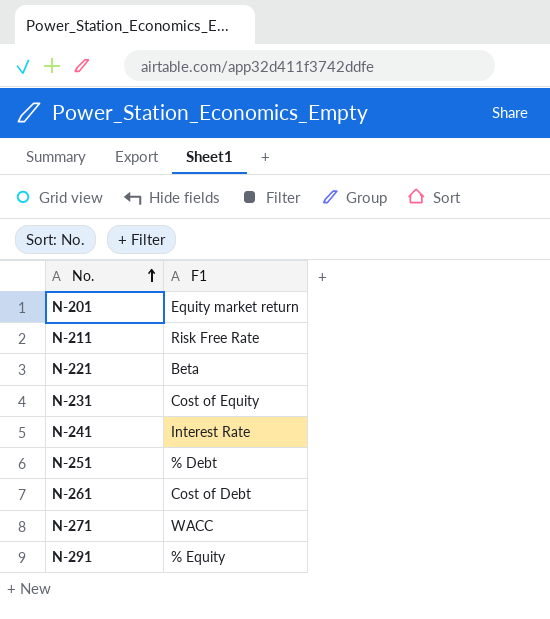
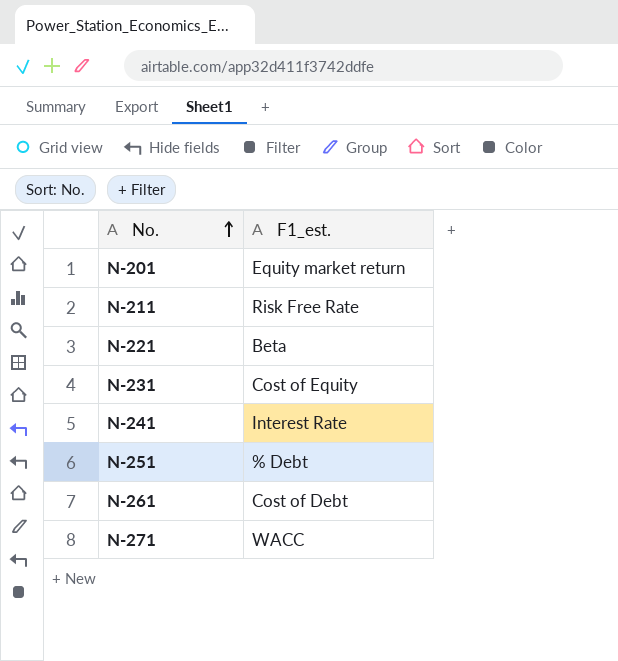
column name: F1 -> F1_est.
row N-291: % Equity -> none

